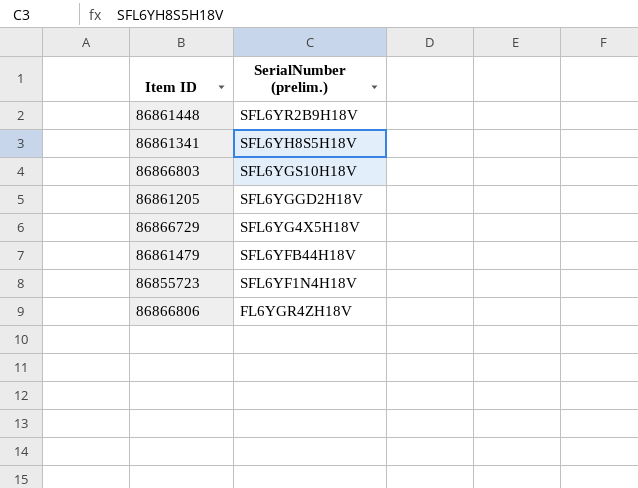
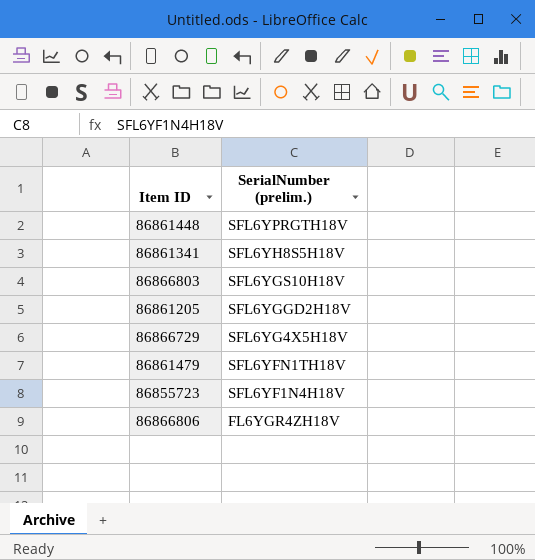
86861448 | SerialNumber (prelim.): SFL6YR2B9H18V -> SFL6YPRGTH18V
86861479 | SerialNumber (prelim.): SFL6YFB44H18V -> SFL6YFN1TH18V

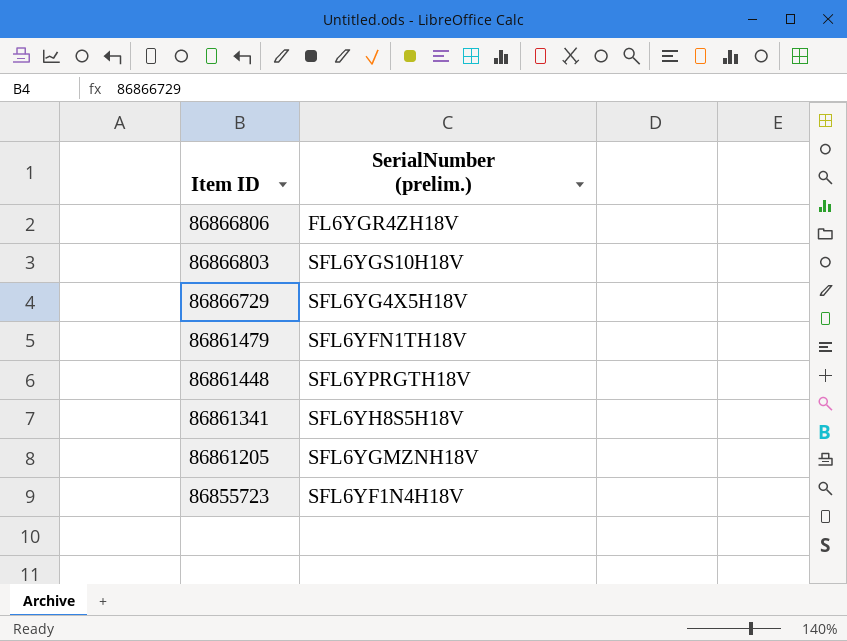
row order: SerialNumber (prelim.) descending -> Item ID descending
86861205 | SerialNumber (prelim.): SFL6YGGD2H18V -> SFL6YGMZNH18V

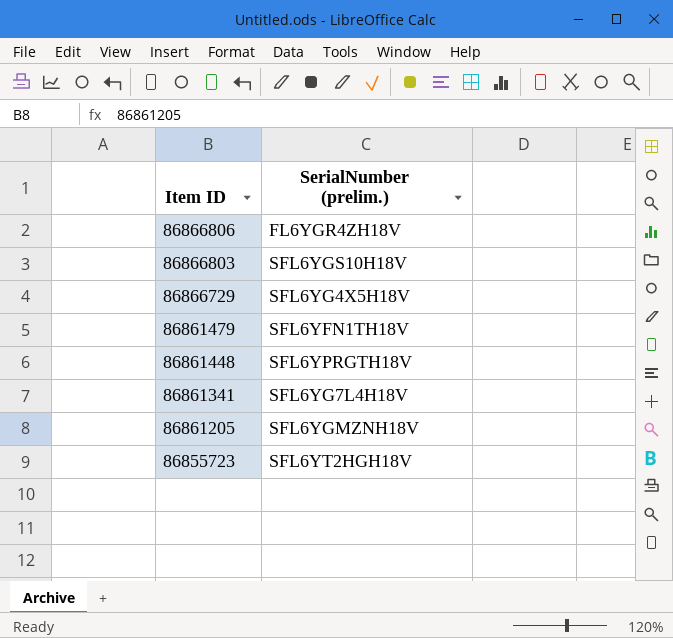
86861341 | SerialNumber (prelim.): SFL6YH8S5H18V -> SFL6YG7L4H18V
86855723 | SerialNumber (prelim.): SFL6YF1N4H18V -> SFL6YT2HGH18V

